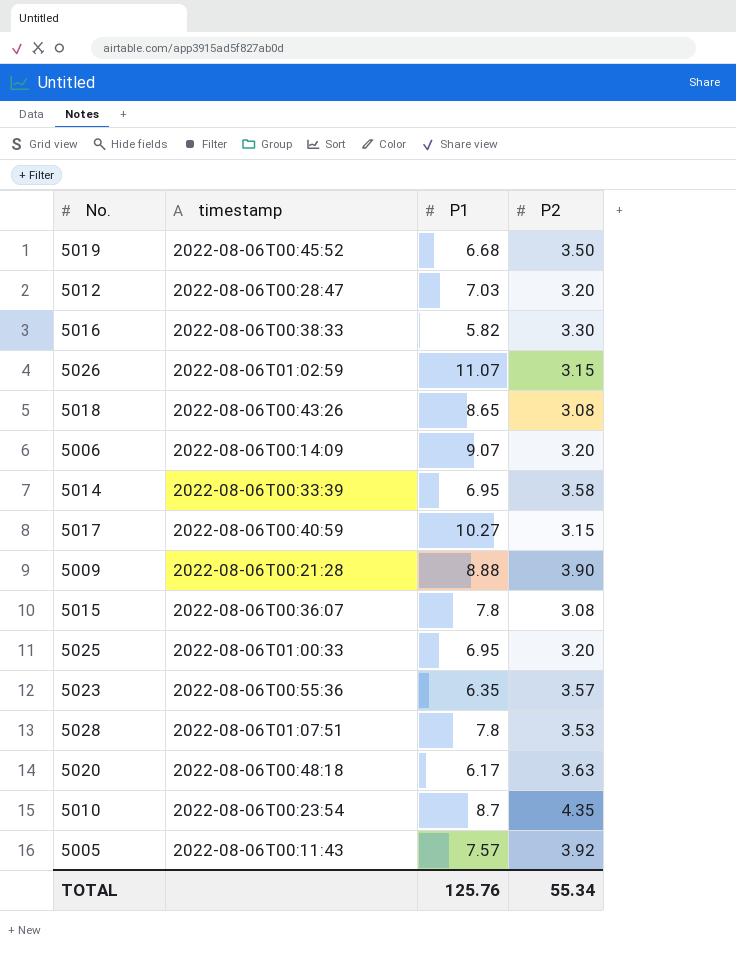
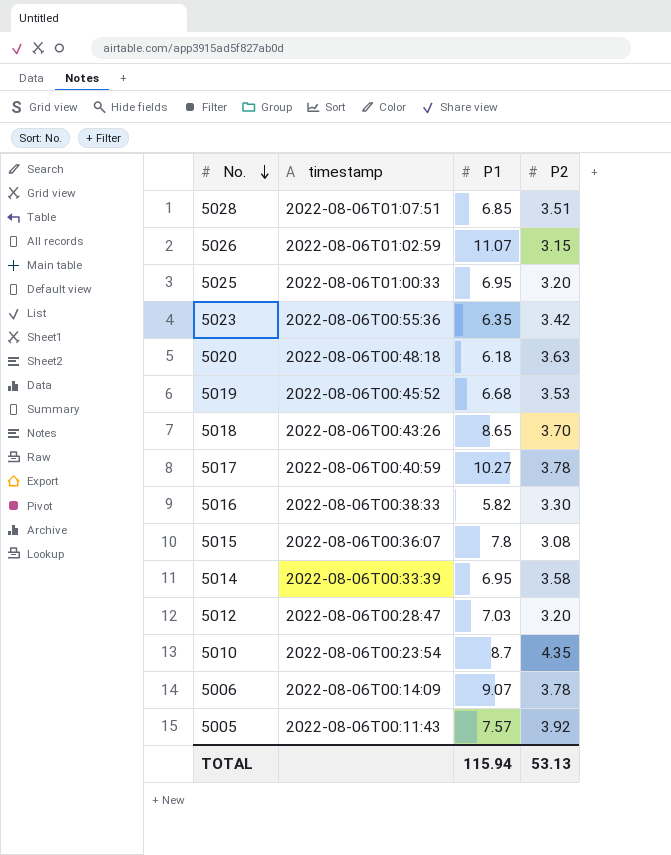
row order: none -> No. descending
row 5009: 2022-08-06T00:21:28 | 8.88 | 3.90 -> none
5028 | P1: 7.8 -> 6.85
5028 | P2: 3.53 -> 3.51
5023 | P2: 3.57 -> 3.42
5020 | P1: 6.17 -> 6.18
5019 | P2: 3.50 -> 3.53
5018 | P2: 3.08 -> 3.70
5017 | P2: 3.15 -> 3.78
5006 | P2: 3.20 -> 3.78
TOTAL | P1: 125.76 -> 115.94
TOTAL | P2: 55.34 -> 53.13

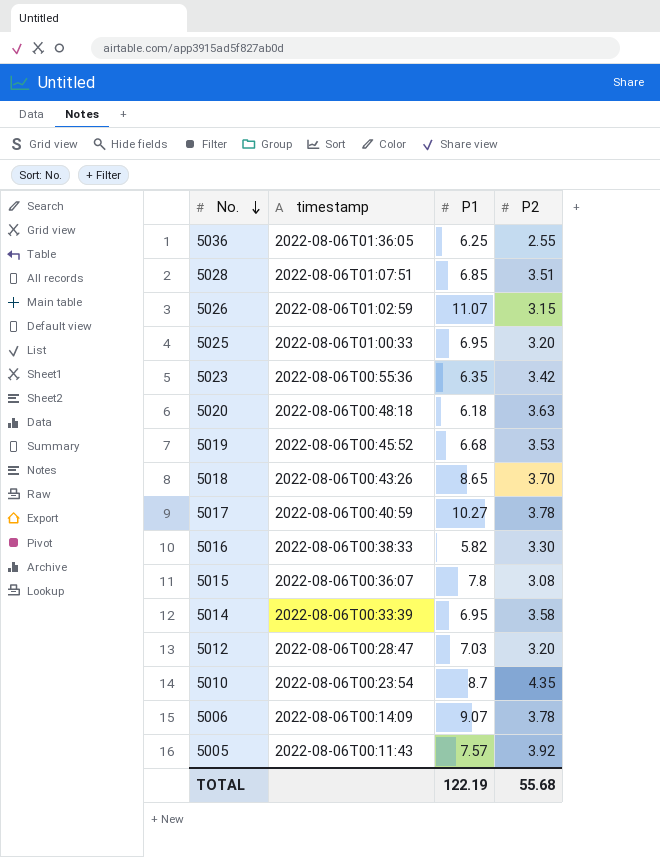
row 5036: none -> 2022-08-06T01:36:05 | 6.25 | 2.55
TOTAL | P1: 115.94 -> 122.19
TOTAL | P2: 53.13 -> 55.68

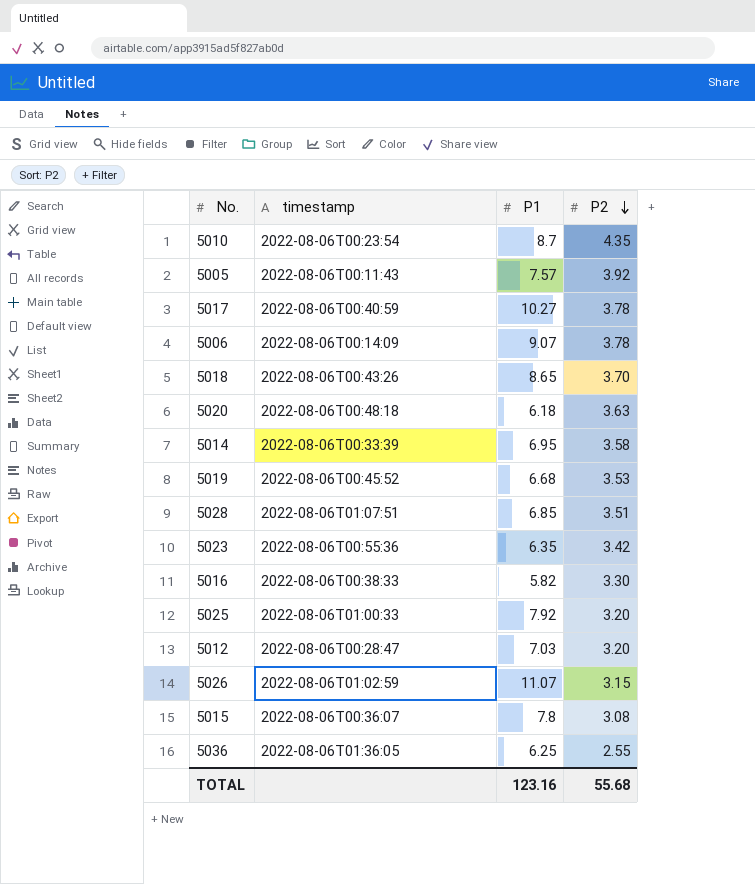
row order: No. descending -> P2 descending
5025 | P1: 6.95 -> 7.92
TOTAL | P1: 122.19 -> 123.16

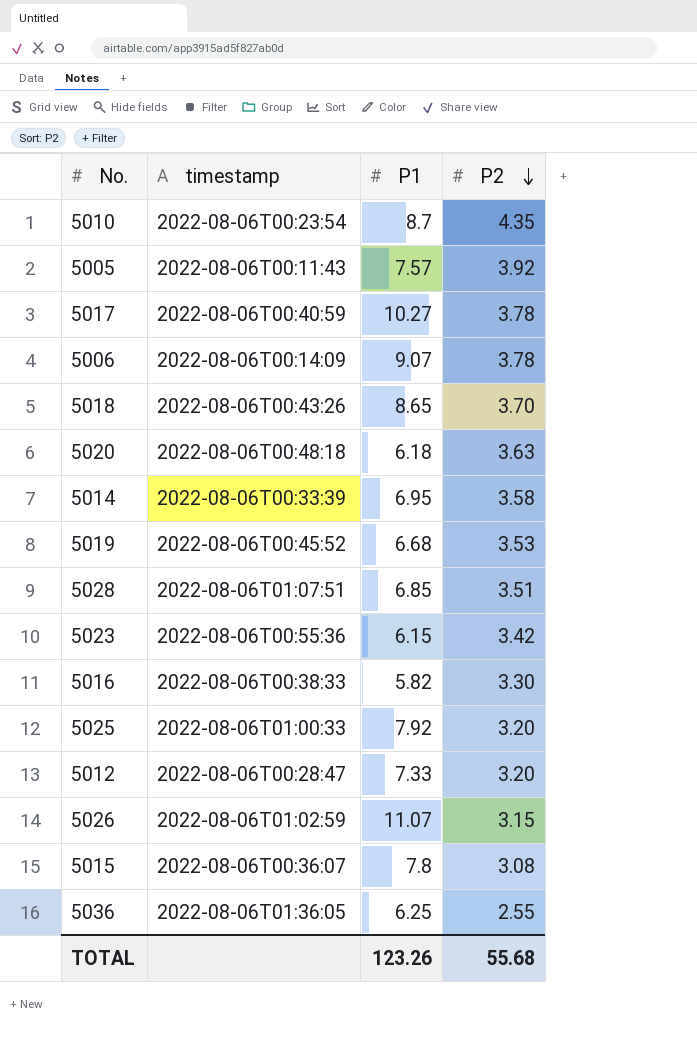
5023 | P1: 6.35 -> 6.15
5012 | P1: 7.03 -> 7.33
TOTAL | P1: 123.16 -> 123.26

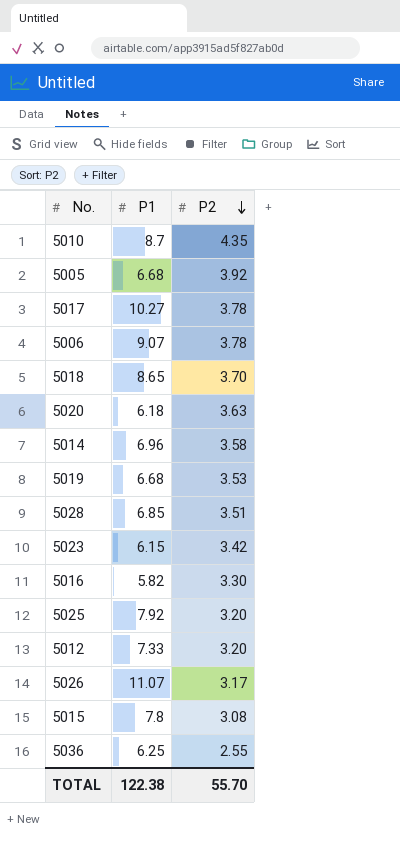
column timestamp | position: 2 -> none
5005 | P1: 7.57 -> 6.68
5014 | P1: 6.95 -> 6.96
5026 | P2: 3.15 -> 3.17
TOTAL | P1: 123.26 -> 122.38
TOTAL | P2: 55.68 -> 55.70

